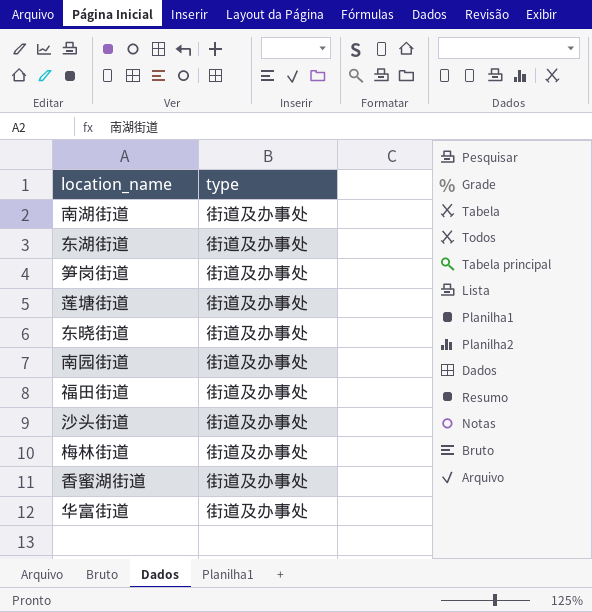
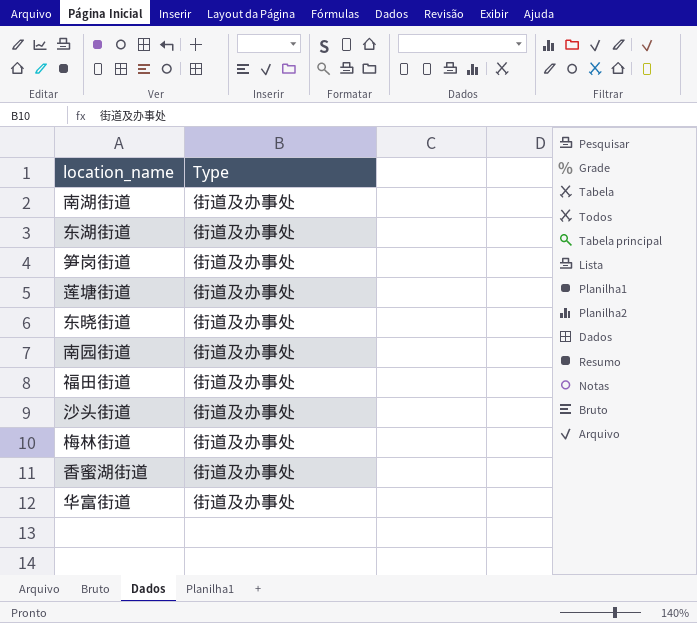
column name: type -> Type

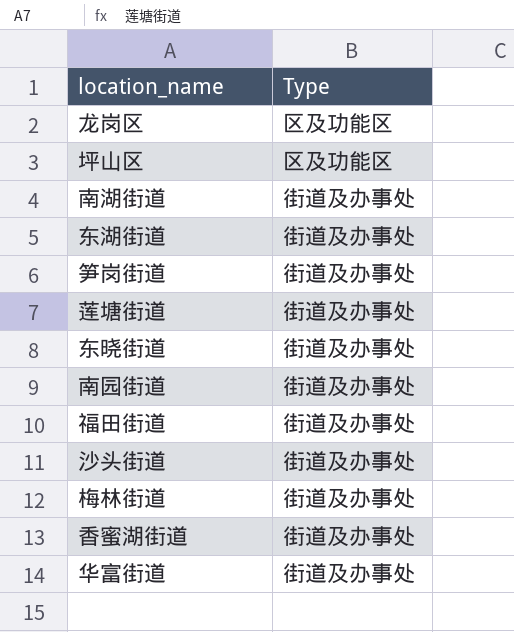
row 龙岗区: none -> 区及功能区
row 坪山区: none -> 区及功能区

